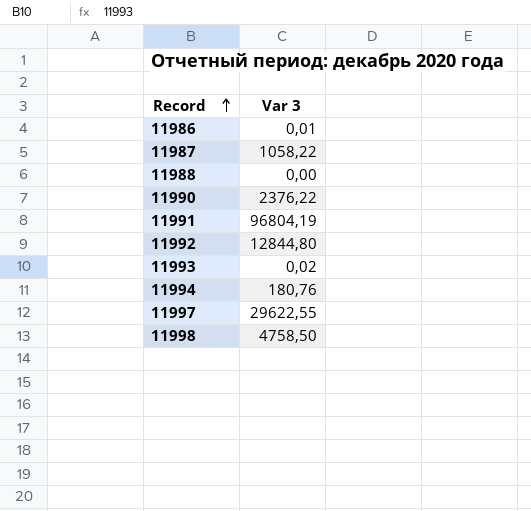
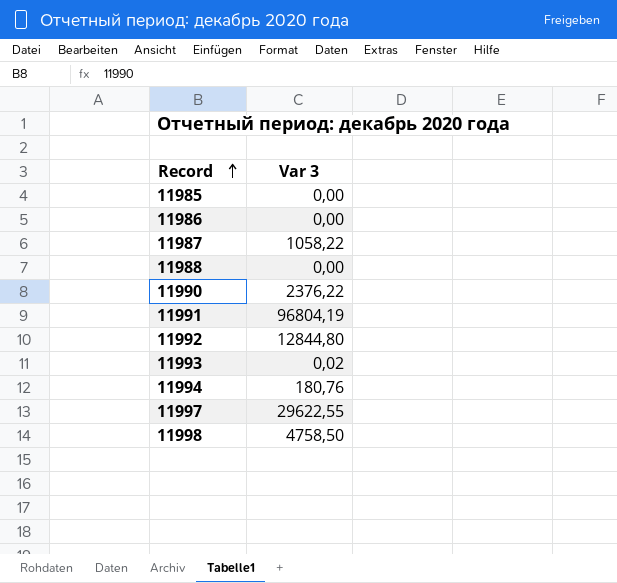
row 11985: none -> 0,00
11986 | Var 3: 0,01 -> 0,00

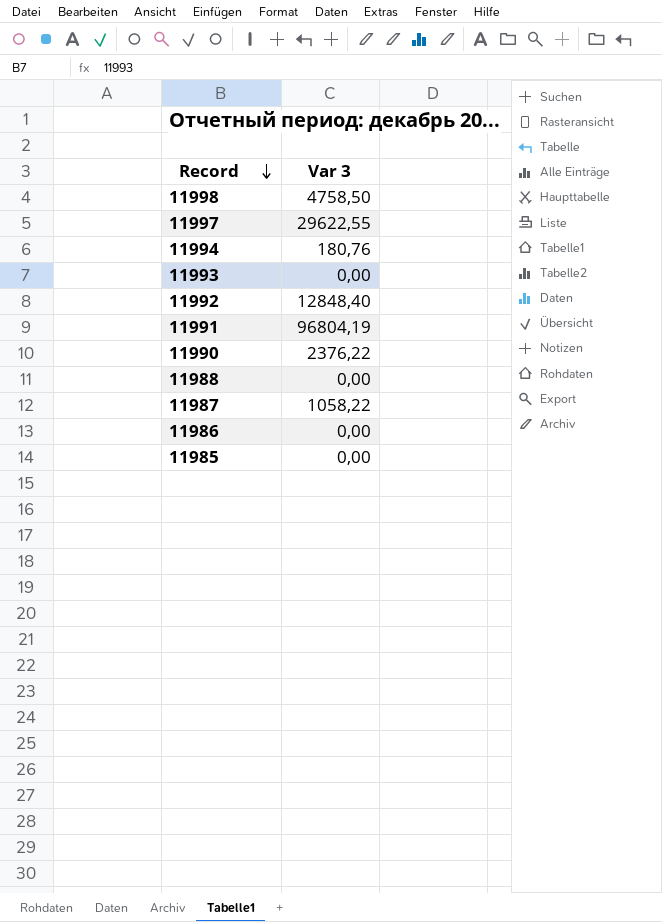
row order: Record ascending -> Record descending
11993 | Var 3: 0,02 -> 0,00
11992 | Var 3: 12844,80 -> 12848,40

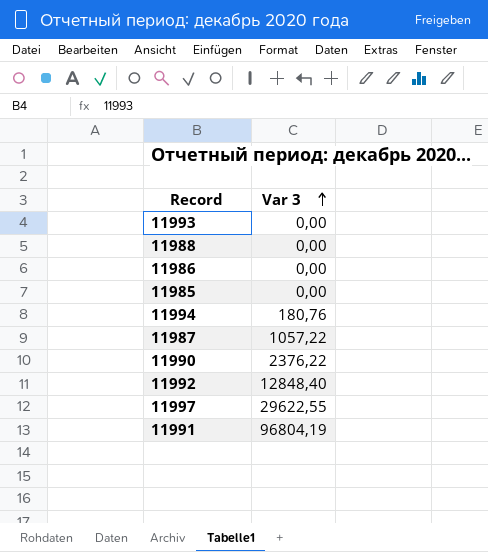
row order: Record descending -> Var 3 ascending
row 11998: 4758,50 -> none
11987 | Var 3: 1058,22 -> 1057,22

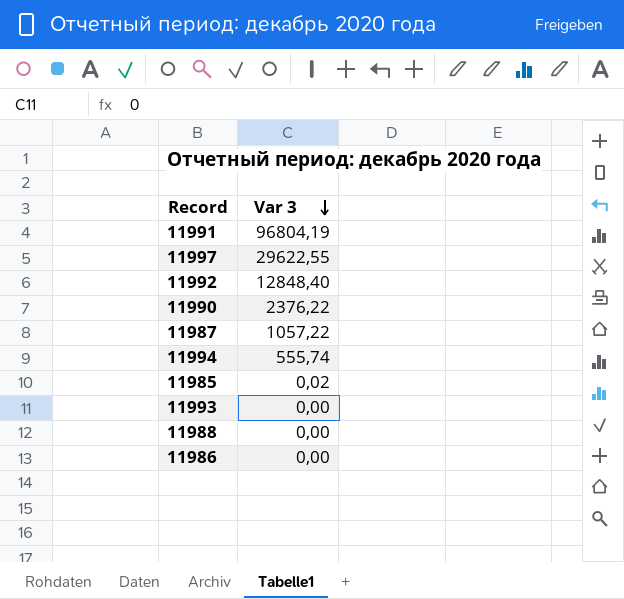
row order: Var 3 ascending -> Var 3 descending
11994 | Var 3: 180,76 -> 555,74
11985 | Var 3: 0,00 -> 0,02

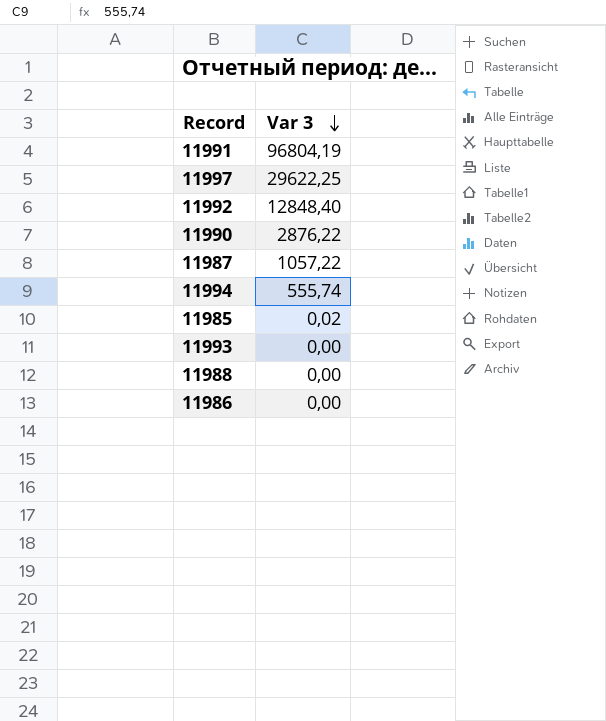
11997 | Var 3: 29622,55 -> 29622,25
11990 | Var 3: 2376,22 -> 2876,22

